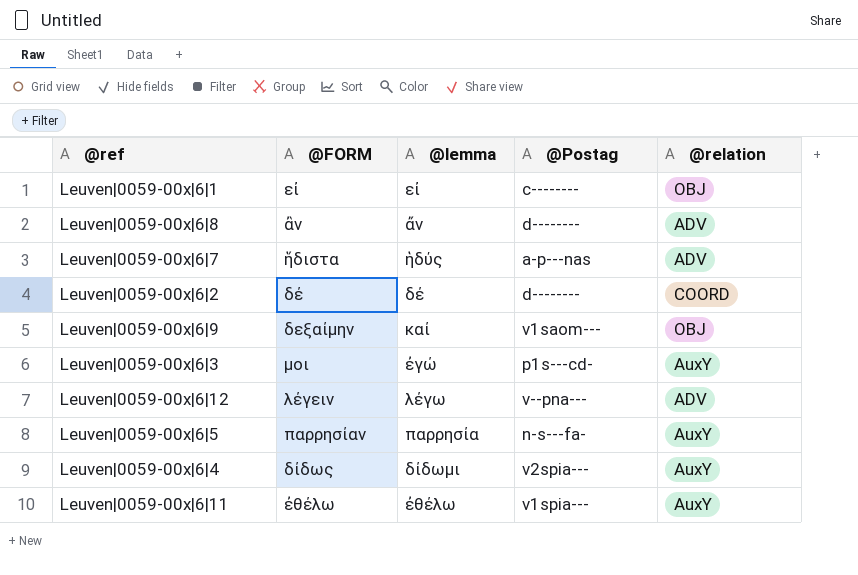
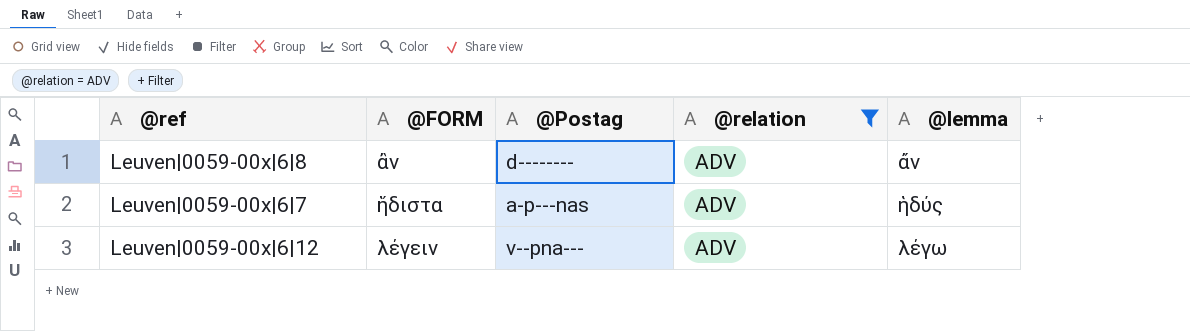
filter: none -> @relation = ADV
column @lemma | position: 3 -> 5

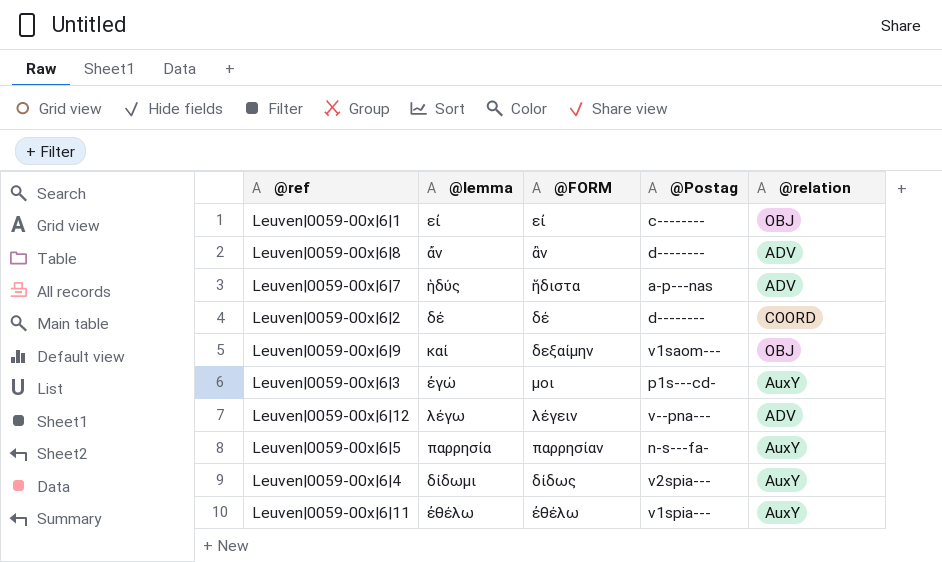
filter: @relation = ADV -> none
column @lemma | position: 5 -> 2

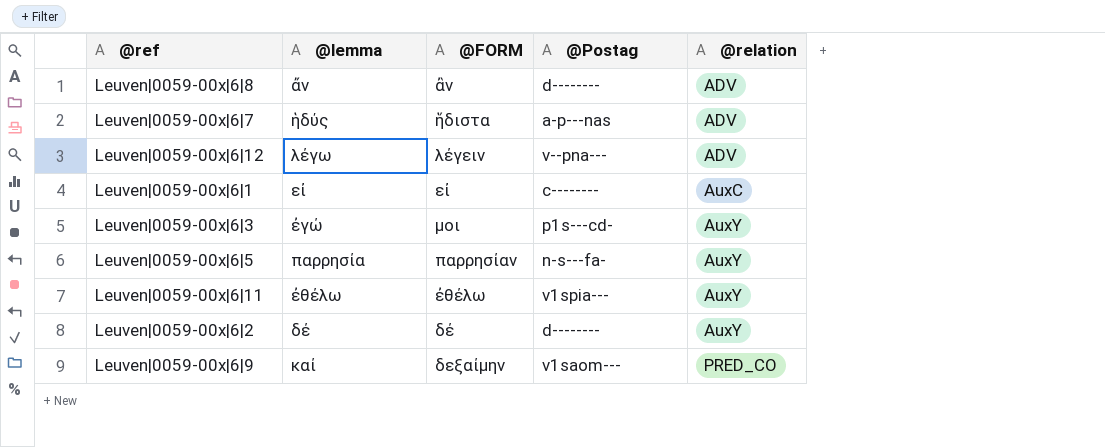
row order: none -> @relation ascending
row Leuven|0059-00x|6|4: δίδωμι | δίδως | v2spia--- | AuxY -> none
Leuven|0059-00x|6|1 | @relation: OBJ -> AuxC
Leuven|0059-00x|6|2 | @relation: COORD -> AuxY
Leuven|0059-00x|6|9 | @relation: OBJ -> PRED_CO

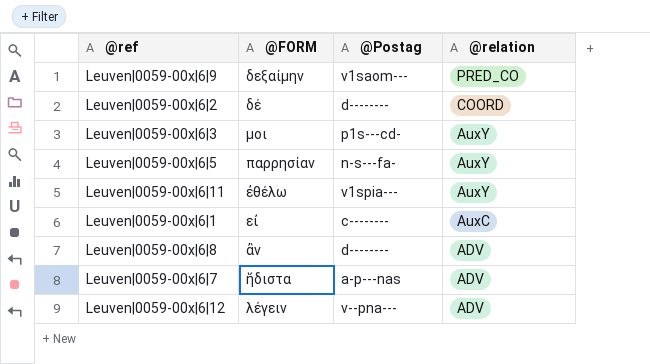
row order: @relation ascending -> @relation descending
column @lemma | position: 2 -> none
Leuven|0059-00x|6|2 | @relation: AuxY -> COORD

